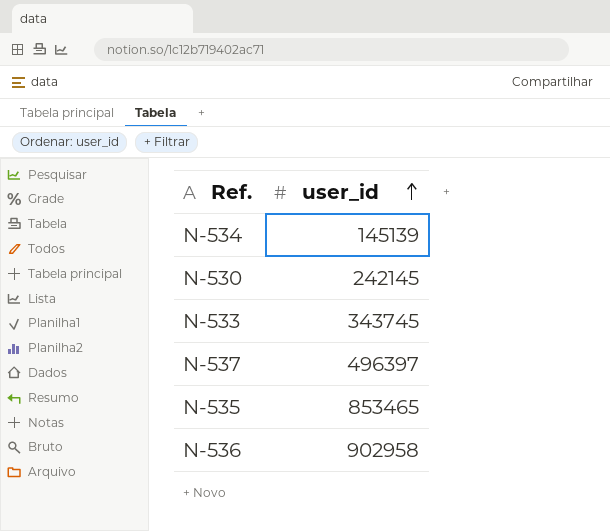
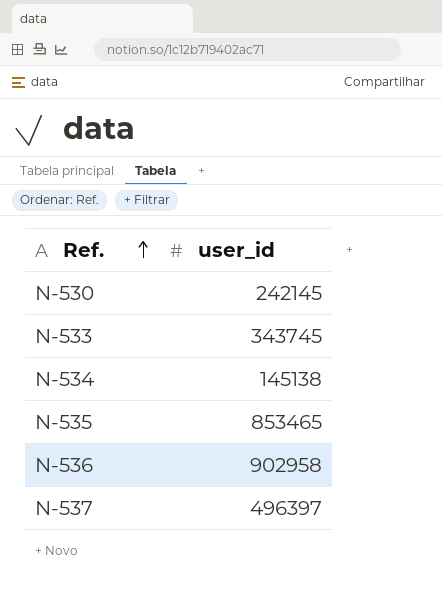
row order: user_id ascending -> Ref. ascending
N-534 | user_id: 145139 -> 145138

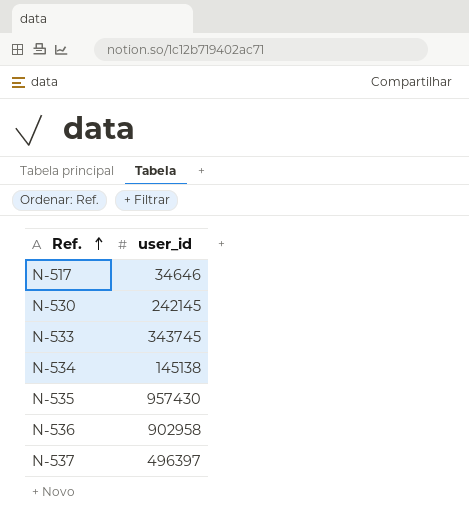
row N-517: none -> 34646
N-535 | user_id: 853465 -> 957430

